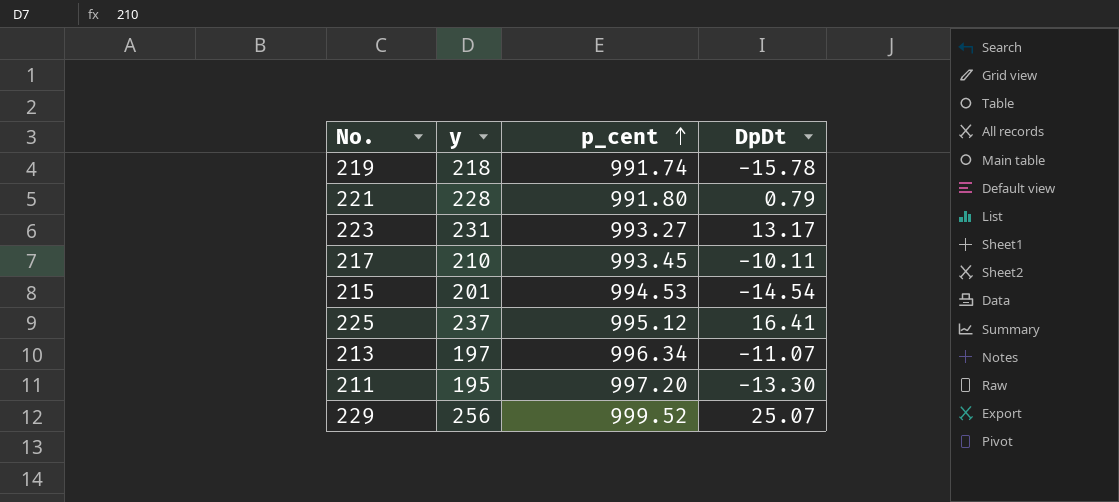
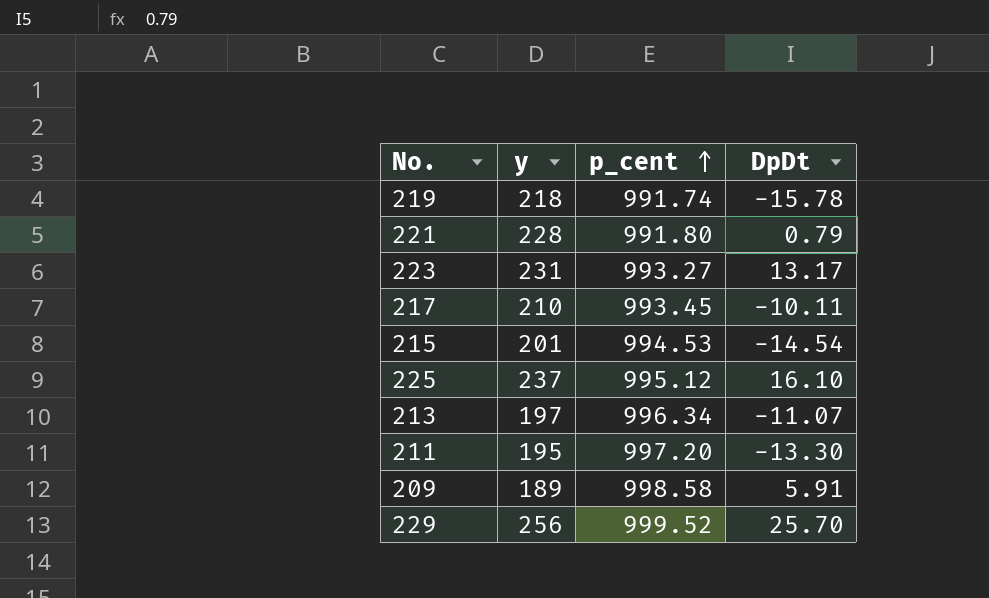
225 | DpDt: 16.41 -> 16.10
row 209: none -> 189 | 998.58 | 5.91
229 | DpDt: 25.07 -> 25.70

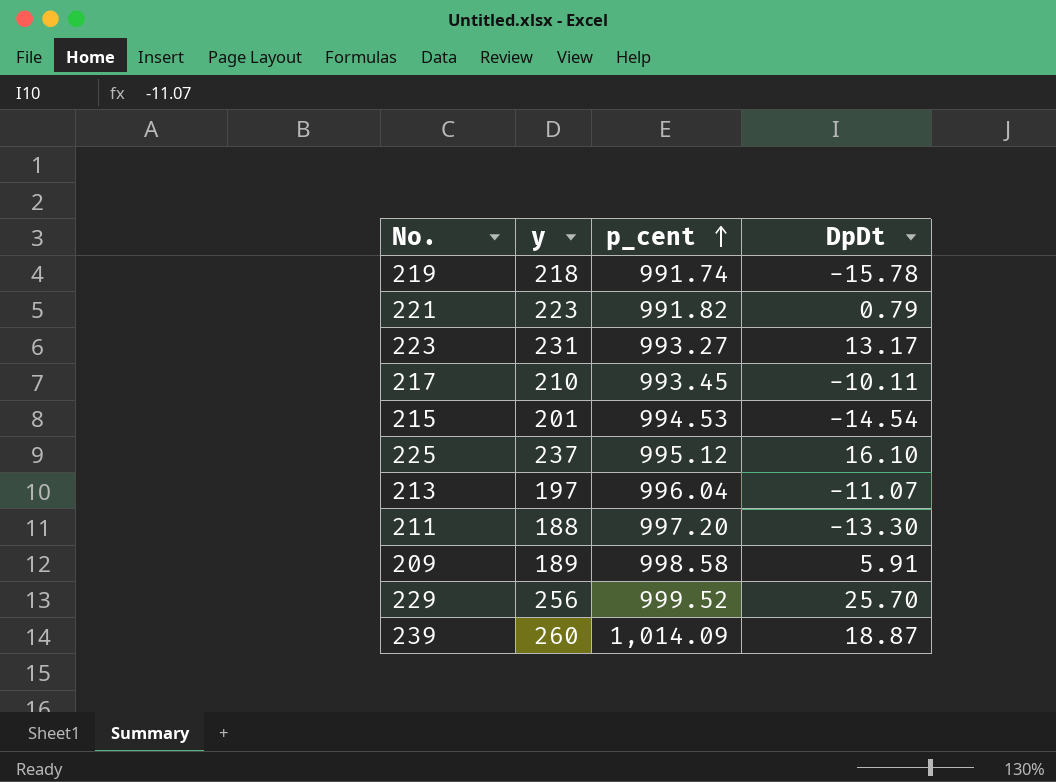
221 | y: 228 -> 223
221 | p_cent: 991.80 -> 991.82
213 | p_cent: 996.34 -> 996.04
211 | y: 195 -> 188
row 239: none -> 260 | 1,014.09 | 18.87

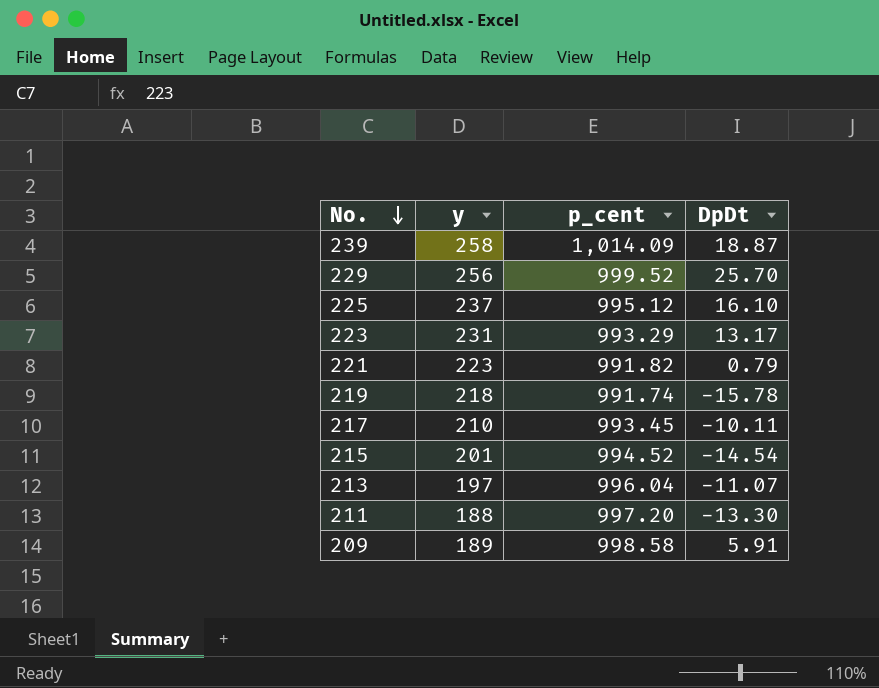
row order: p_cent ascending -> No. descending
239 | y: 260 -> 258
223 | p_cent: 993.27 -> 993.29
215 | p_cent: 994.53 -> 994.52

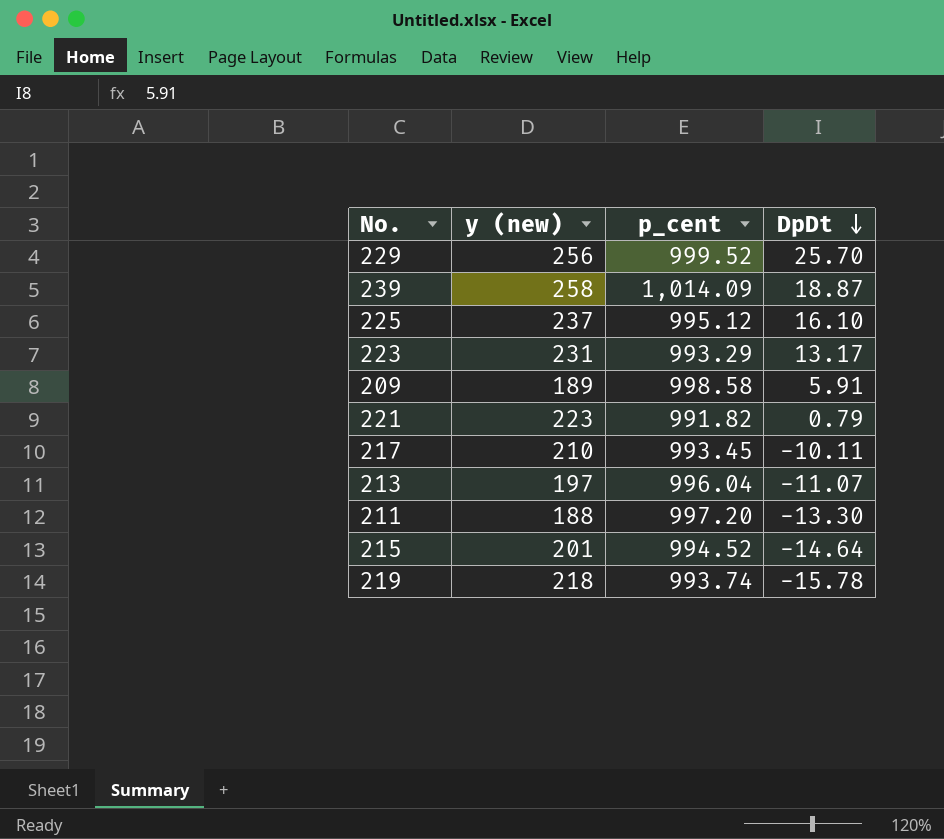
row order: No. descending -> DpDt descending
column name: y -> y (new)
215 | DpDt: -14.54 -> -14.64
219 | p_cent: 991.74 -> 993.74

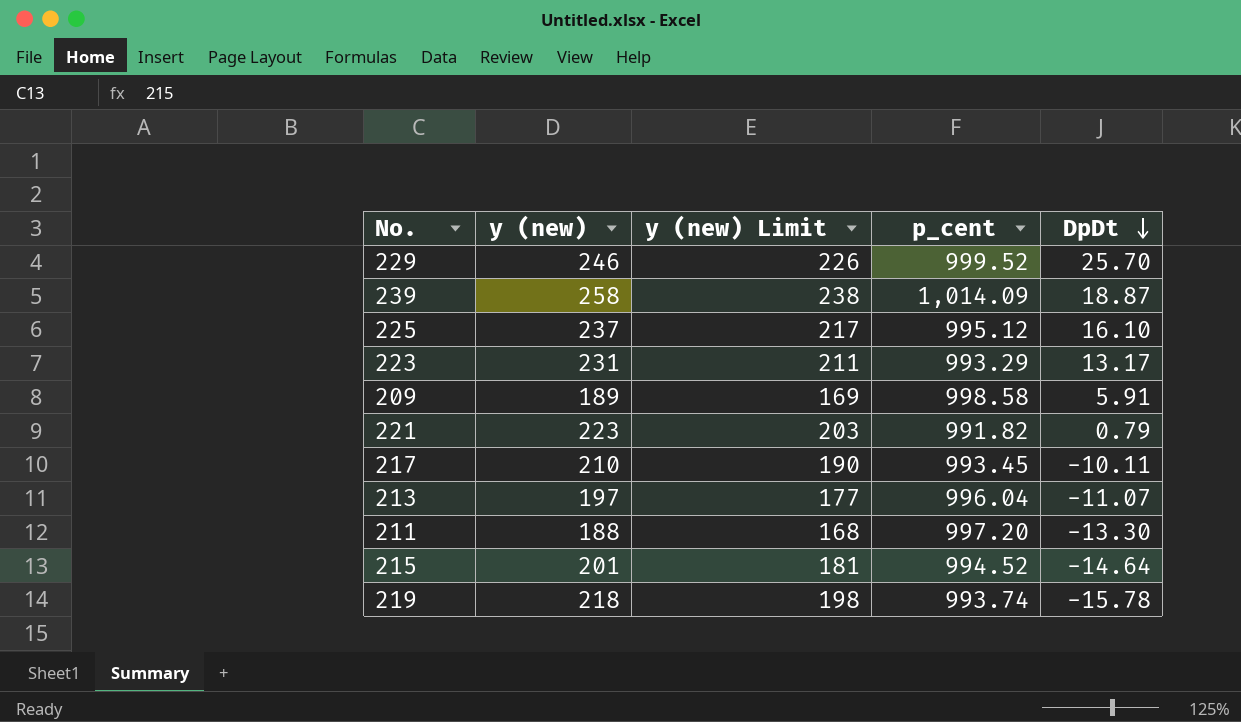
column y (new) Limit | formula: none -> [y (new)] - 20
229 | y (new): 256 -> 246

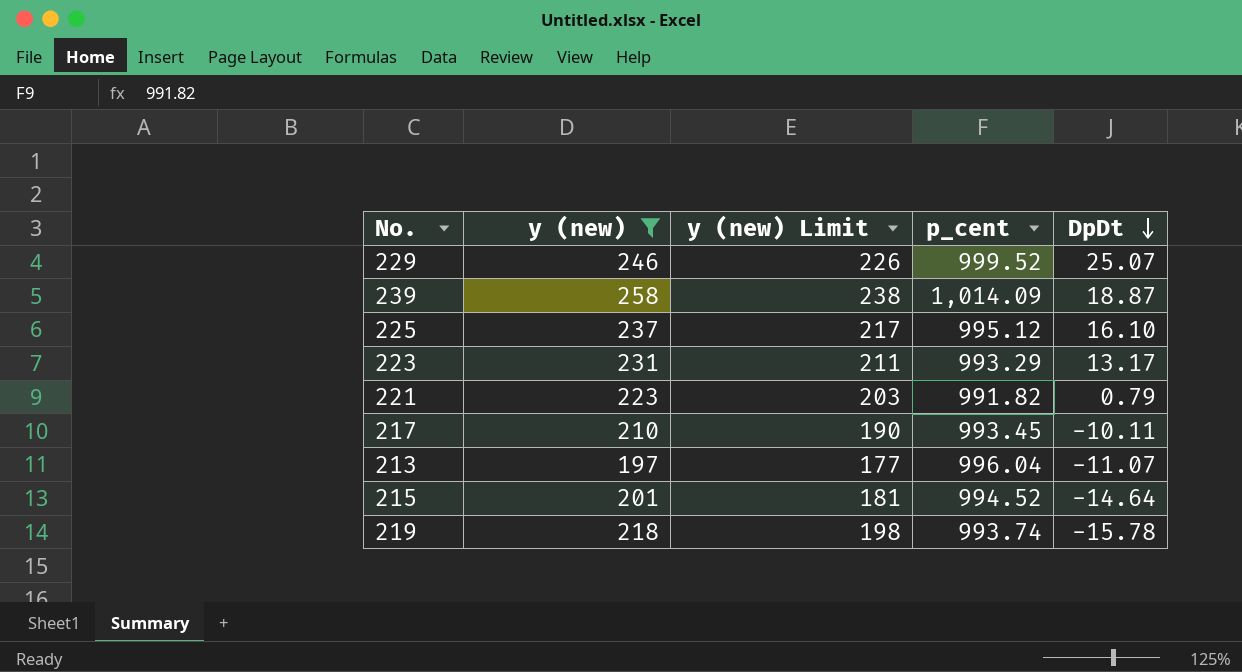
filter: none -> y (new) >= 197
229 | DpDt: 25.70 -> 25.07

